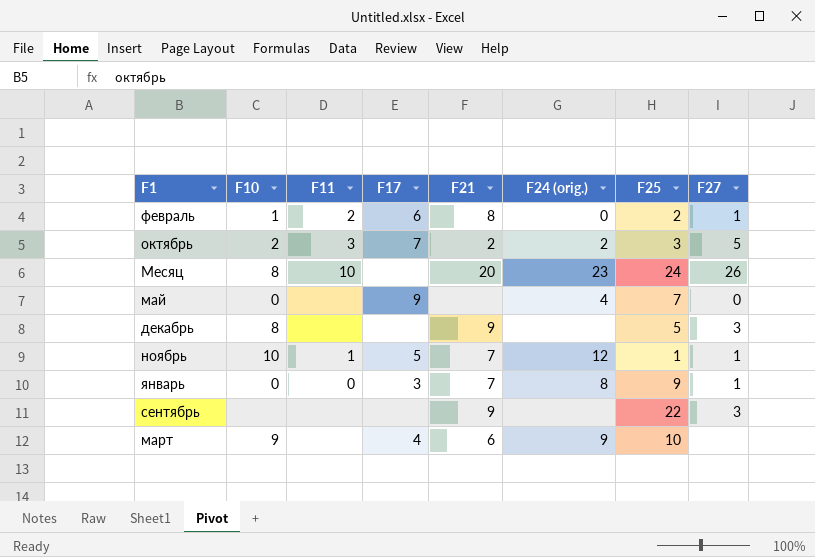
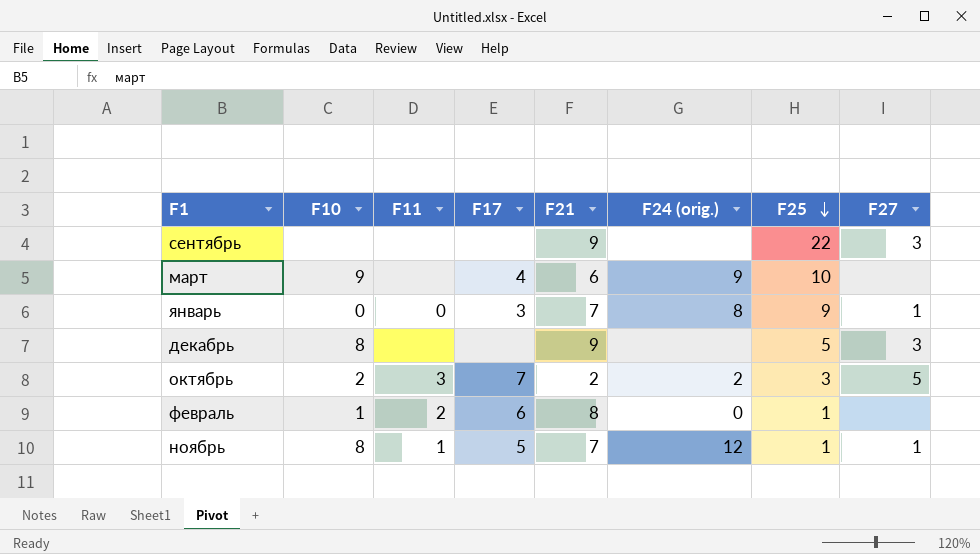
row order: none -> F25 descending
row Месяц: 8 | 10 | none | 20 | 23 | 24 | 26 -> none
row май: 0 | none | 9 | none | 4 | 7 | 0 -> none
февраль | F25: 2 -> 1
февраль | F27: 1 -> none
ноябрь | F10: 10 -> 8

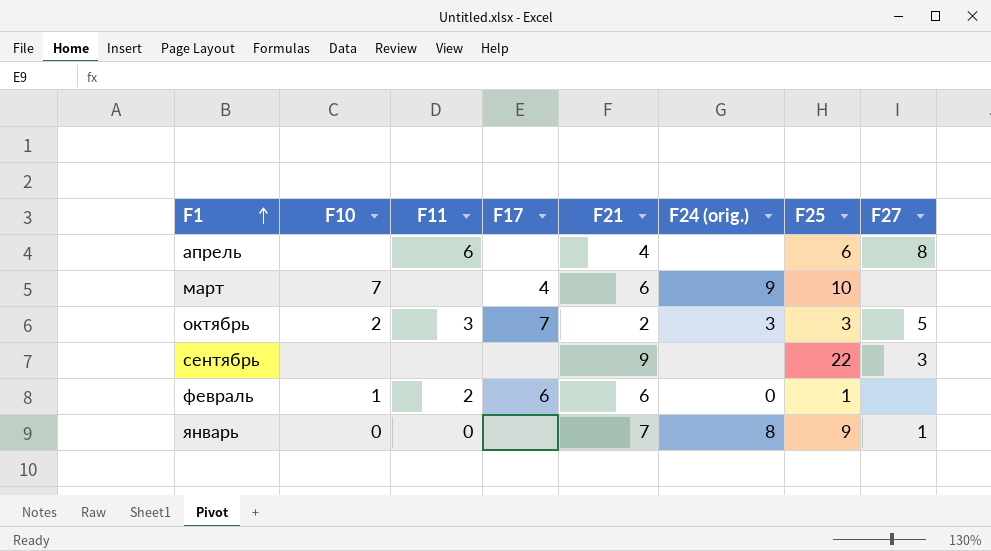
row order: F25 descending -> F1 ascending
row декабрь: 8 | none | none | 9 | none | 5 | 3 -> none
row ноябрь: 8 | 1 | 5 | 7 | 12 | 1 | 1 -> none
row апрель: none -> none | 6 | none | 4 | none | 6 | 8
март | F10: 9 -> 7
октябрь | F24 (orig.): 2 -> 3
февраль | F21: 8 -> 6
январь | F17: 3 -> none

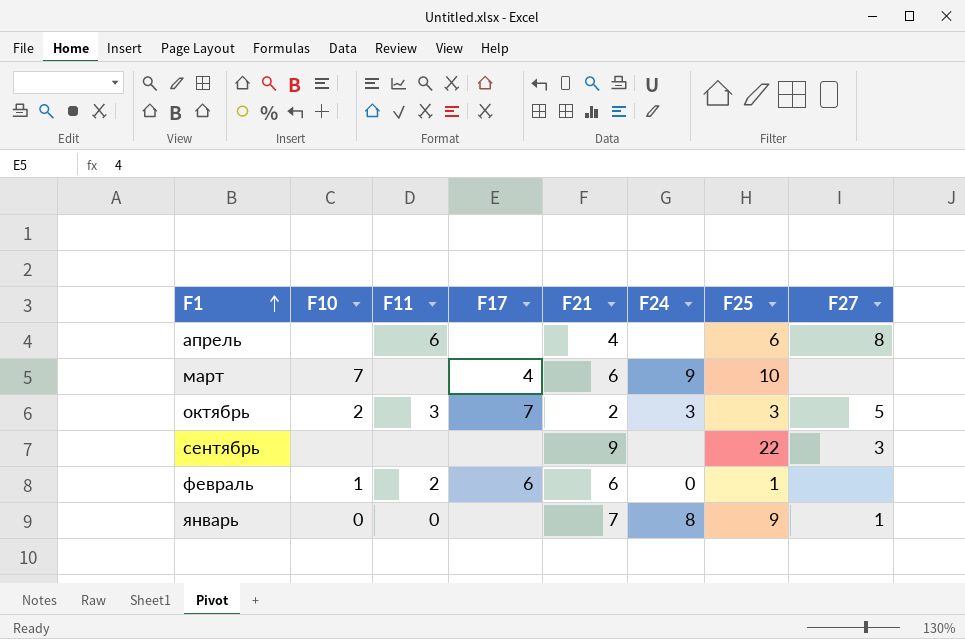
column name: F24 (orig.) -> F24

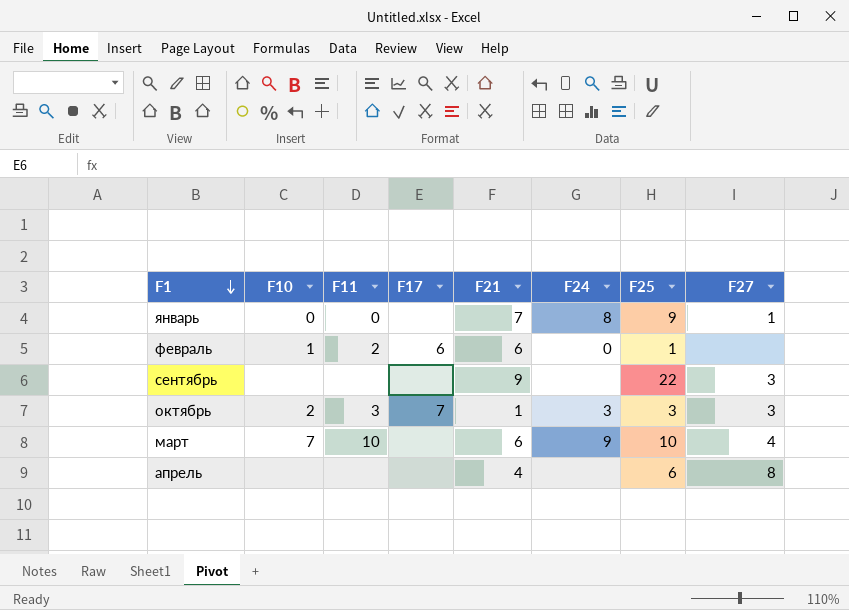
row order: F1 ascending -> F1 descending
октябрь | F21: 2 -> 1
октябрь | F27: 5 -> 3
март | F11: none -> 10
март | F17: 4 -> none
март | F27: none -> 4
апрель | F11: 6 -> none

